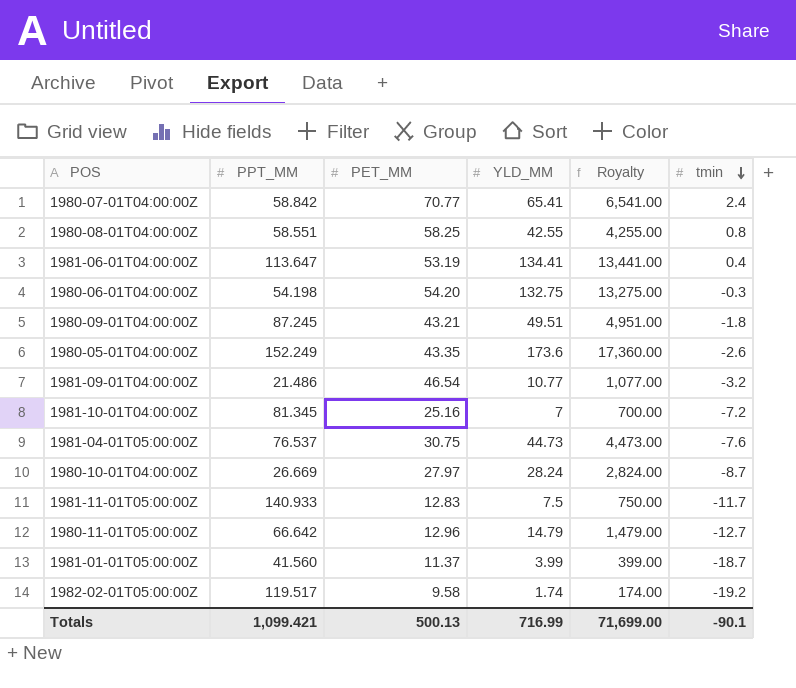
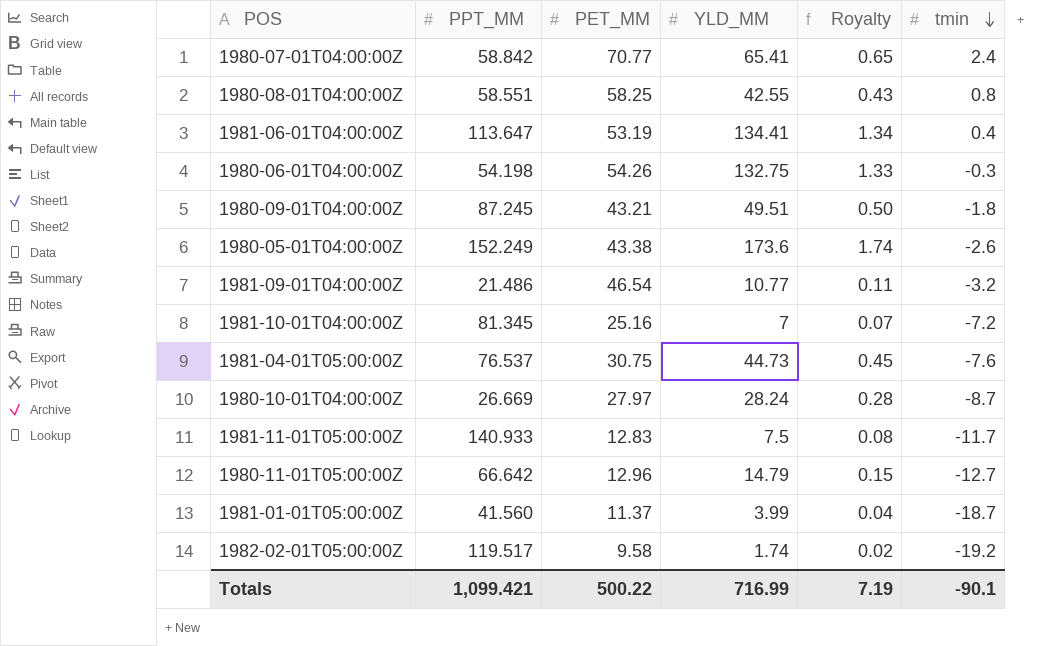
column Royalty | formula: [YLD_MM] * 100 -> [YLD_MM] * 0.01
1980-06-01T04:00:00Z | PET_MM: 54.20 -> 54.26
1980-05-01T04:00:00Z | PET_MM: 43.35 -> 43.38
Totals | PET_MM: 500.13 -> 500.22
Totals | Royalty: 71,699.00 -> 7.19

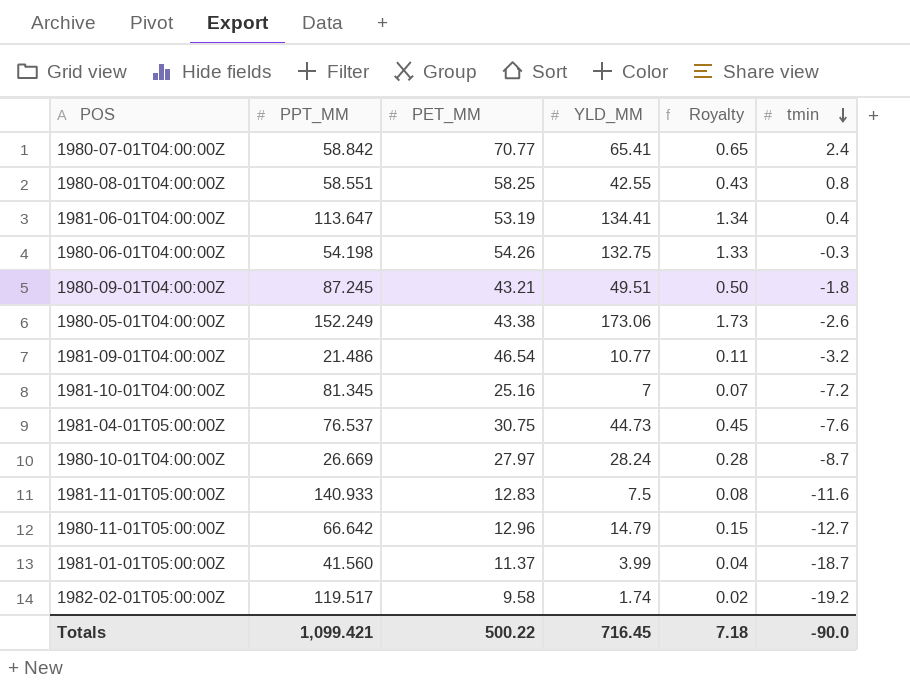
1980-05-01T04:00:00Z | YLD_MM: 173.6 -> 173.06
1980-05-01T04:00:00Z | Royalty: 1.74 -> 1.73
1981-11-01T05:00:00Z | tmin: -11.7 -> -11.6
Totals | YLD_MM: 716.99 -> 716.45
Totals | Royalty: 7.19 -> 7.18
Totals | tmin: -90.1 -> -90.0

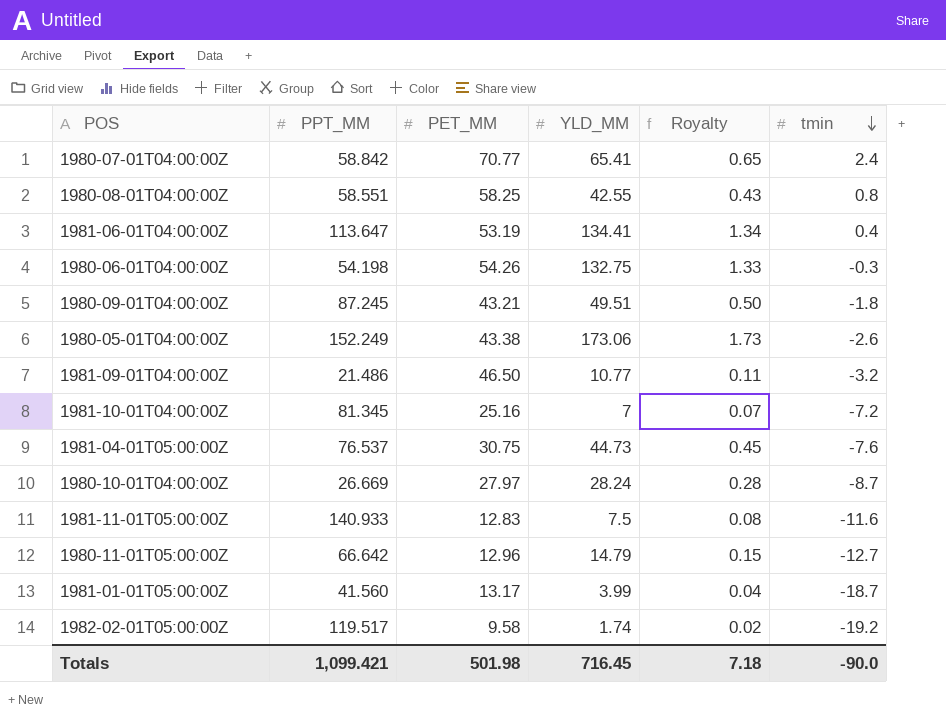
1981-09-01T04:00:00Z | PET_MM: 46.54 -> 46.50
1981-01-01T05:00:00Z | PET_MM: 11.37 -> 13.17
Totals | PET_MM: 500.22 -> 501.98

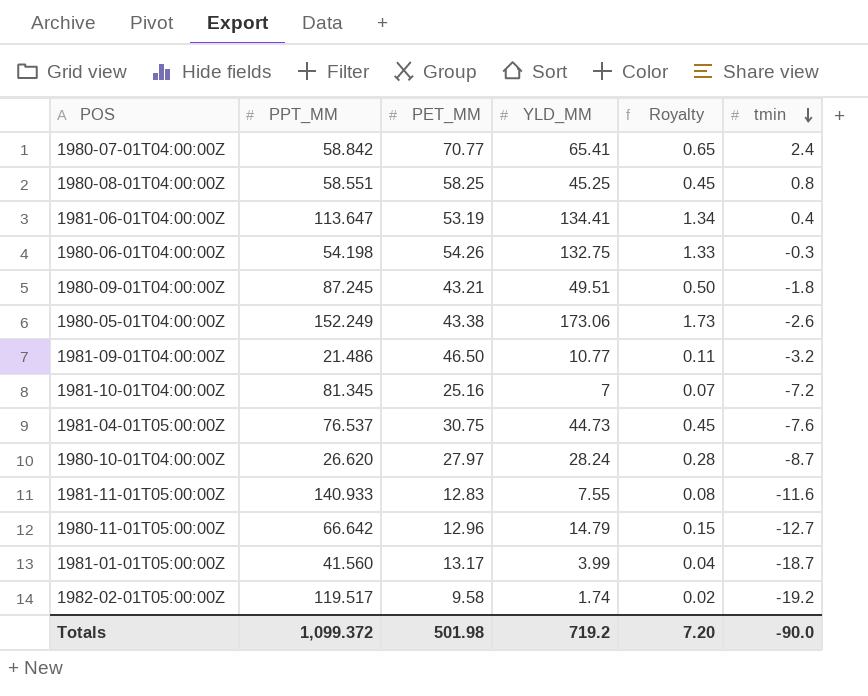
1980-08-01T04:00:00Z | YLD_MM: 42.55 -> 45.25
1980-08-01T04:00:00Z | Royalty: 0.43 -> 0.45
1980-10-01T04:00:00Z | PPT_MM: 26.669 -> 26.620
1981-11-01T05:00:00Z | YLD_MM: 7.5 -> 7.55
Totals | PPT_MM: 1,099.421 -> 1,099.372
Totals | YLD_MM: 716.45 -> 719.2
Totals | Royalty: 7.18 -> 7.20

